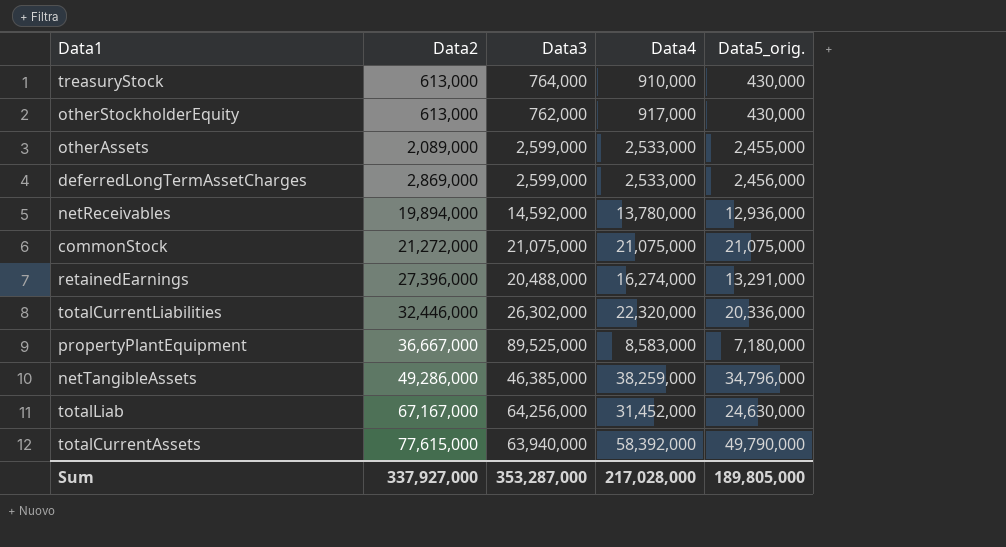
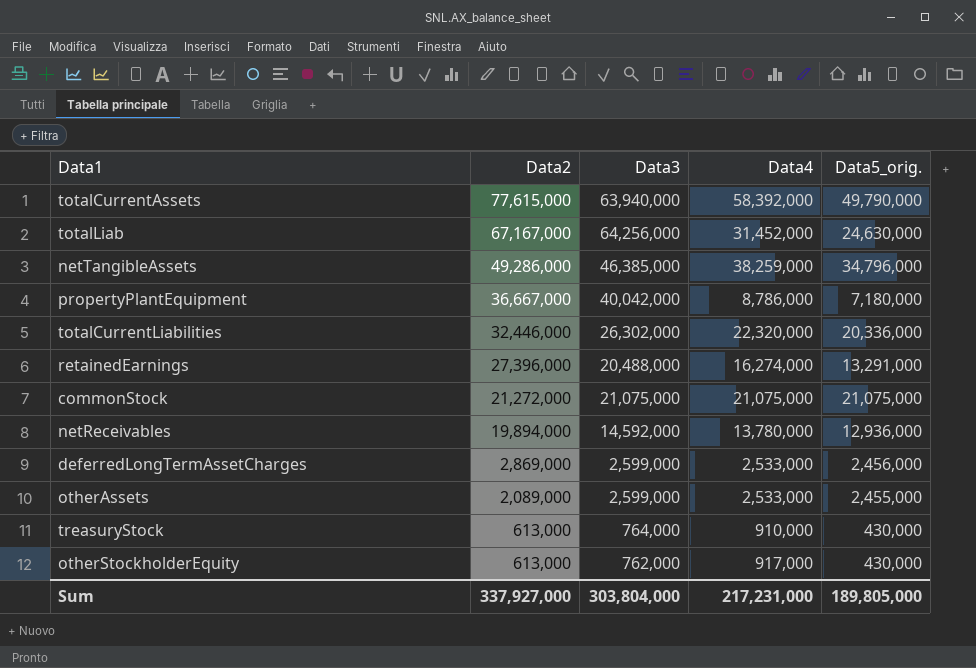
row order: Data2 ascending -> Data2 descending
propertyPlantEquipment | Data3: 89,525,000 -> 40,042,000
propertyPlantEquipment | Data4: 8,583,000 -> 8,786,000
Sum | Data3: 353,287,000 -> 303,804,000
Sum | Data4: 217,028,000 -> 217,231,000

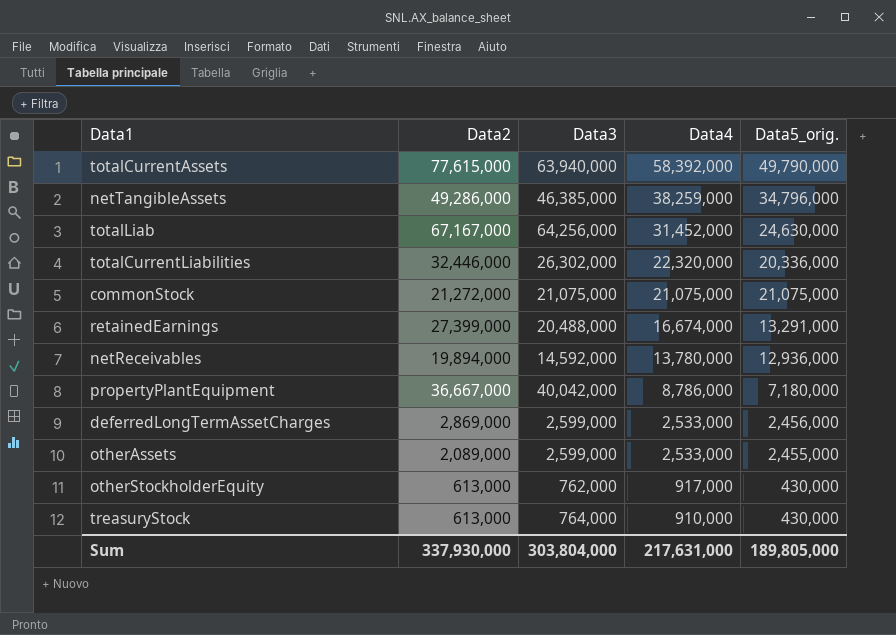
row order: Data2 descending -> Data4 descending
retainedEarnings | Data2: 27,396,000 -> 27,399,000
retainedEarnings | Data4: 16,274,000 -> 16,674,000
Sum | Data2: 337,927,000 -> 337,930,000
Sum | Data4: 217,231,000 -> 217,631,000

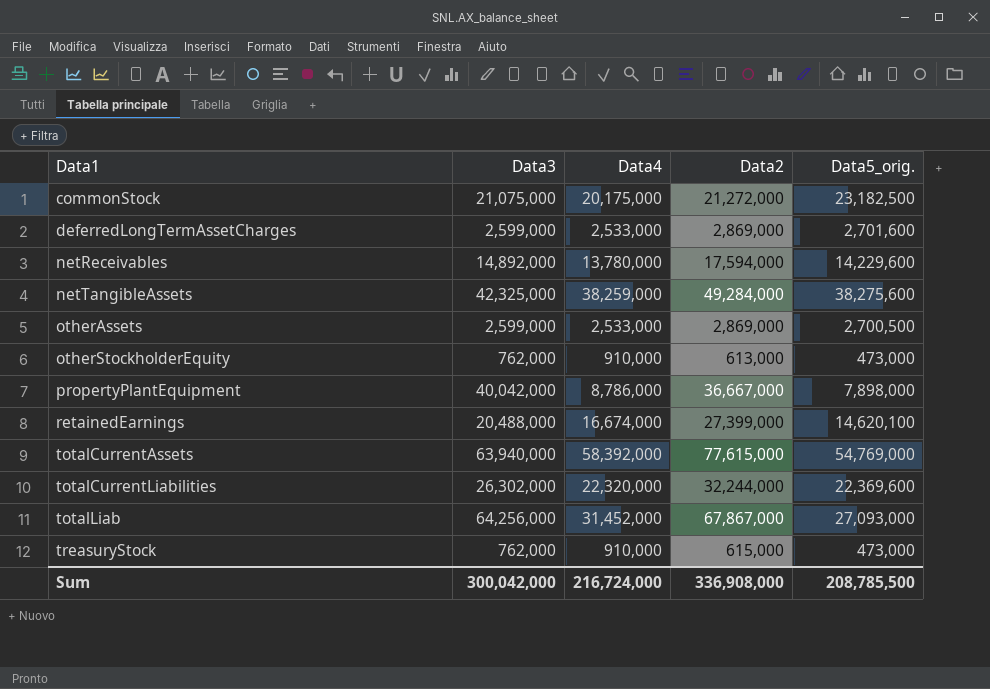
row order: Data4 descending -> Data1 ascending
column Data2 | position: 2 -> 4
commonStock | Data4: 21,075,000 -> 20,175,000
commonStock | Data5_orig.: 21,075,000 -> 23,182,500
deferredLongTermAssetCharges | Data5_orig.: 2,456,000 -> 2,701,600
netReceivables | Data3: 14,592,000 -> 14,892,000
netReceivables | Data2: 19,894,000 -> 17,594,000
netReceivables | Data5_orig.: 12,936,000 -> 14,229,600
netTangibleAssets | Data3: 46,385,000 -> 42,325,000
netTangibleAssets | Data2: 49,286,000 -> 49,284,000
netTangibleAssets | Data5_orig.: 34,796,000 -> 38,275,600
otherAssets | Data2: 2,089,000 -> 2,869,000
otherAssets | Data5_orig.: 2,455,000 -> 2,700,500
otherStockholderEquity | Data4: 917,000 -> 910,000
otherStockholderEquity | Data5_orig.: 430,000 -> 473,000
propertyPlantEquipment | Data5_orig.: 7,180,000 -> 7,898,000
retainedEarnings | Data5_orig.: 13,291,000 -> 14,620,100
totalCurrentAssets | Data5_orig.: 49,790,000 -> 54,769,000
totalCurrentLiabilities | Data2: 32,446,000 -> 32,244,000
totalCurrentLiabilities | Data5_orig.: 20,336,000 -> 22,369,600
totalLiab | Data2: 67,167,000 -> 67,867,000
totalLiab | Data5_orig.: 24,630,000 -> 27,093,000
treasuryStock | Data3: 764,000 -> 762,000
treasuryStock | Data2: 613,000 -> 615,000
treasuryStock | Data5_orig.: 430,000 -> 473,000
Sum | Data3: 303,804,000 -> 300,042,000
Sum | Data4: 217,631,000 -> 216,724,000
Sum | Data2: 337,930,000 -> 336,908,000
Sum | Data5_orig.: 189,805,000 -> 208,785,500

